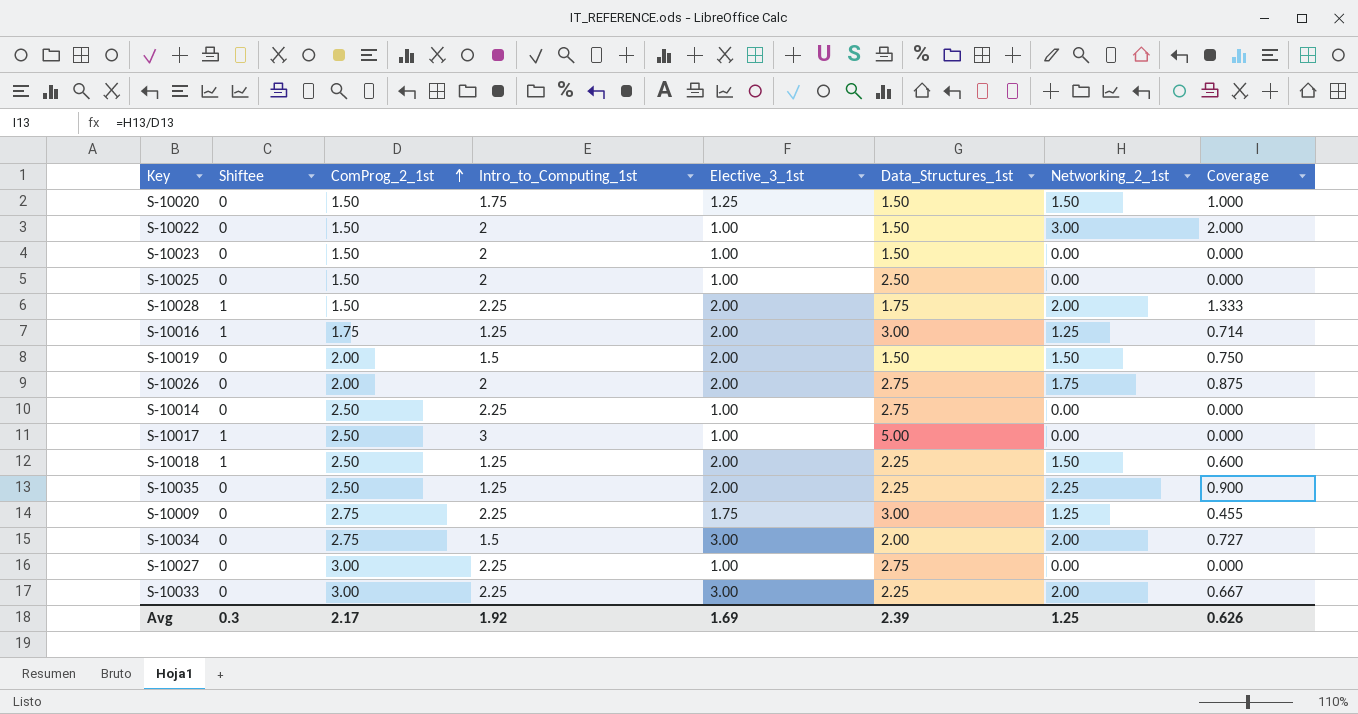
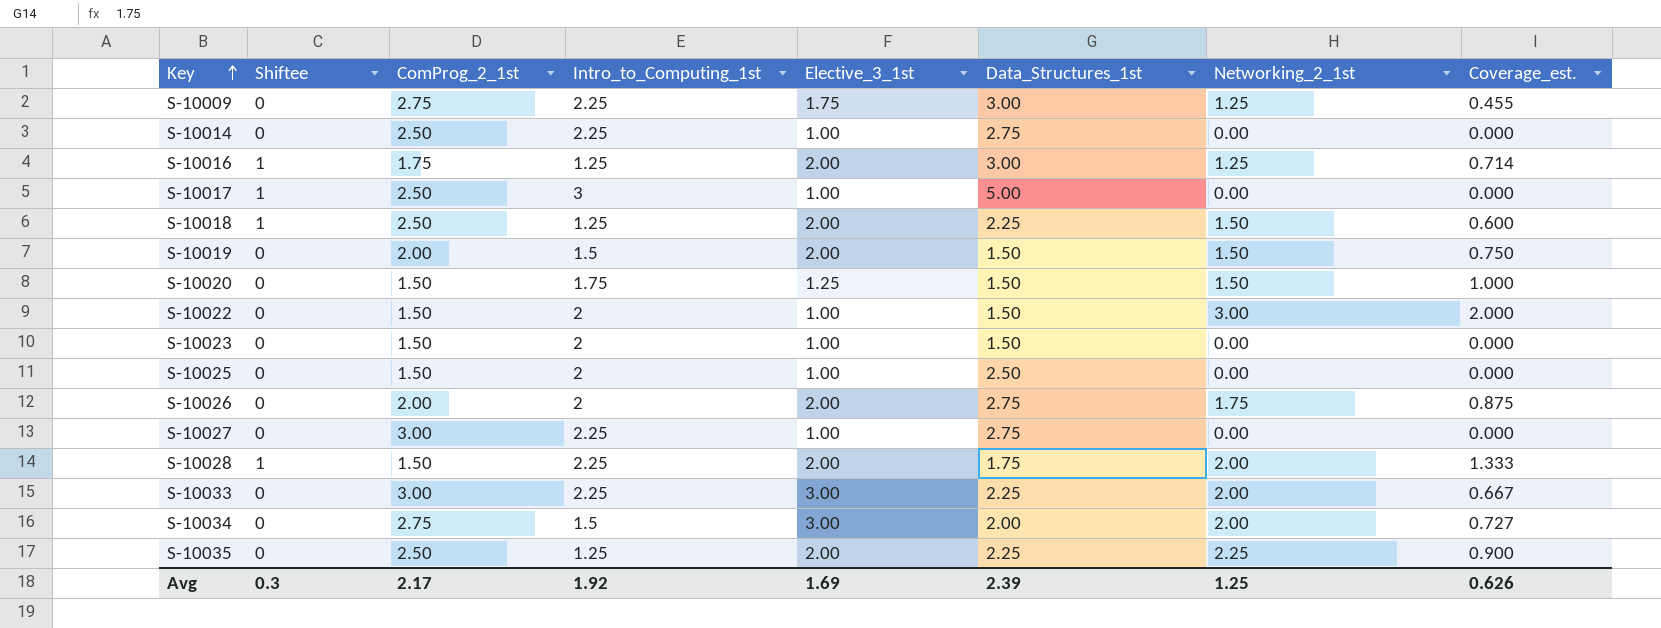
row order: ComProg_2_1st ascending -> Key ascending
column name: Coverage -> Coverage_est.

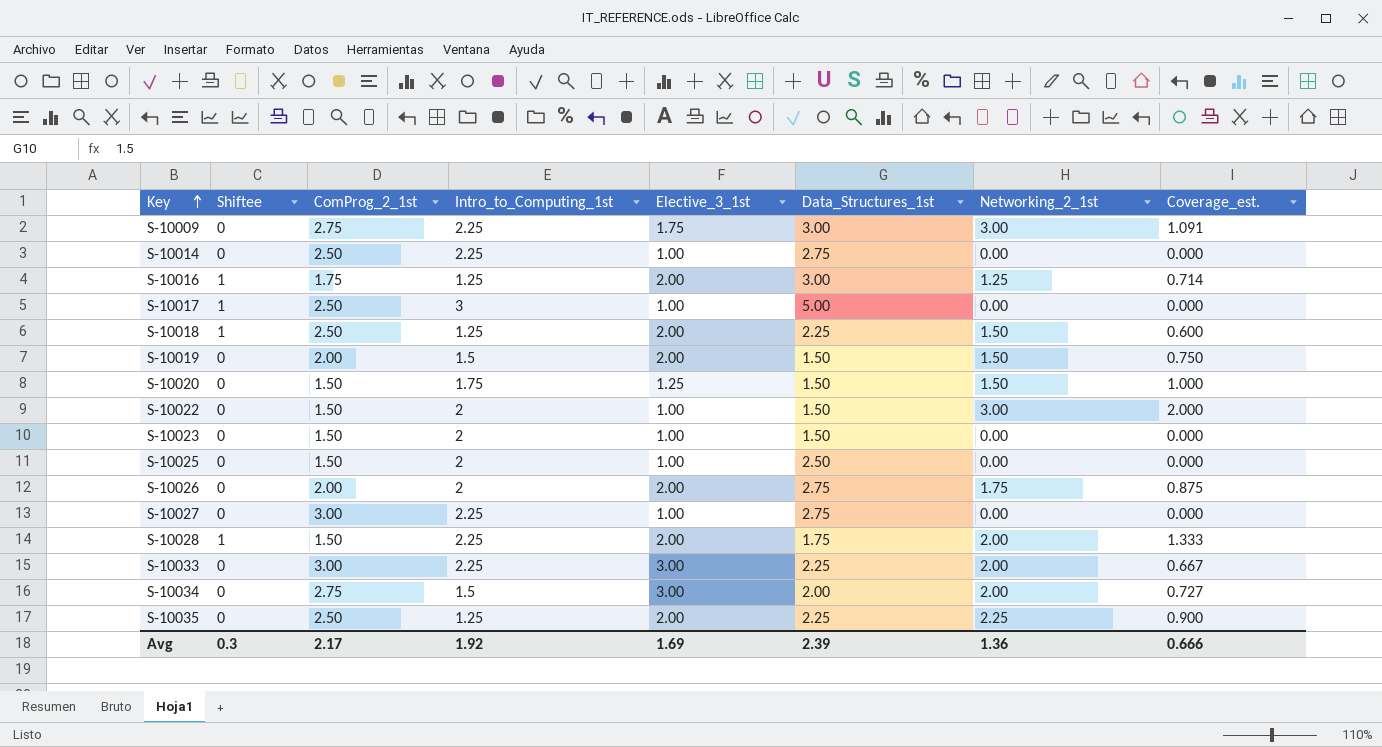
S-10009 | Networking_2_1st: 1.25 -> 3.00
S-10009 | Coverage_est.: 0.455 -> 1.091
Avg | Networking_2_1st: 1.25 -> 1.36
Avg | Coverage_est.: 0.626 -> 0.666

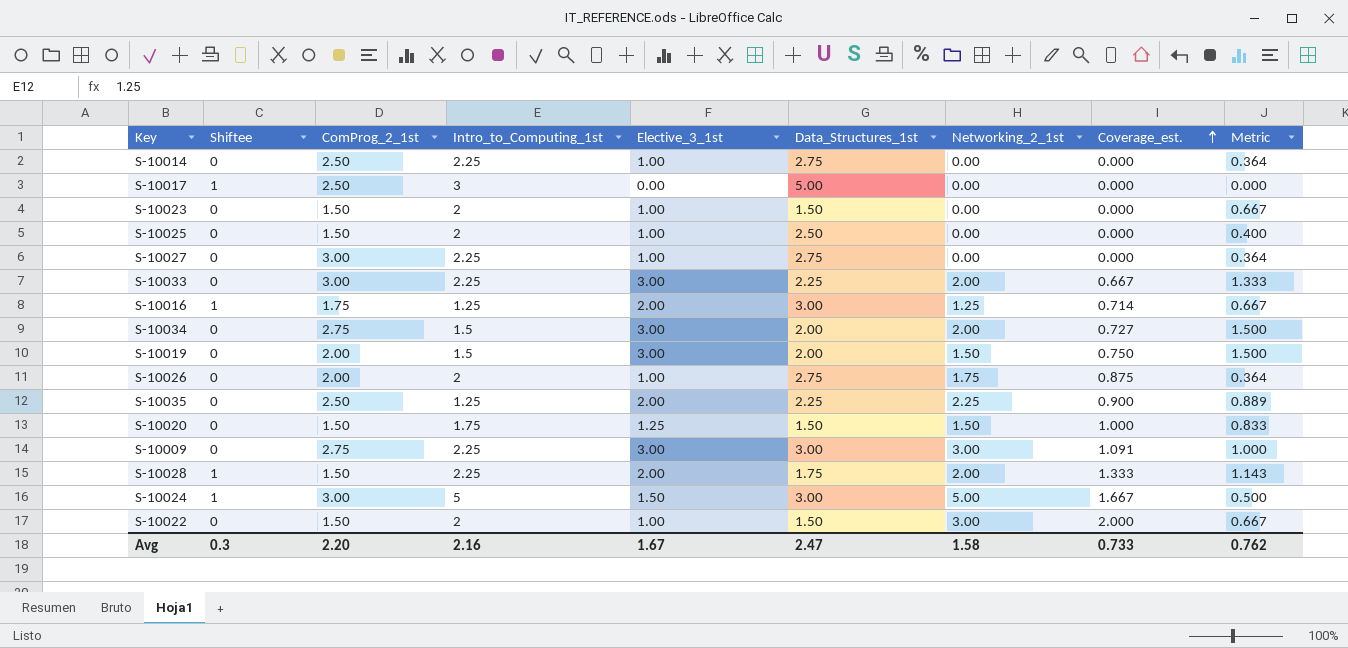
row order: Key ascending -> Coverage_est. ascending
column Metric | formula: none -> [Elective_3_1st] / [Data_Structures_1st]
row S-10018: 1 | 2.50 | 1.25 | 2.00 | 2.25 | 1.50 | 0.600 -> none
S-10017 | Elective_3_1st: 1.00 -> 0.00
S-10019 | Elective_3_1st: 2.00 -> 3.00
S-10019 | Data_Structures_1st: 1.50 -> 2.00
S-10026 | Elective_3_1st: 2.00 -> 1.00
S-10009 | Elective_3_1st: 1.75 -> 3.00
row S-10024: none -> 1 | 3.00 | 5 | 1.50 | 3.00 | 5.00 | 1.667 | 0.500
Avg | ComProg_2_1st: 2.17 -> 2.20
Avg | Intro_to_Computing_1st: 1.92 -> 2.16
Avg | Elective_3_1st: 1.69 -> 1.67
Avg | Data_Structures_1st: 2.39 -> 2.47
Avg | Networking_2_1st: 1.36 -> 1.58
Avg | Coverage_est.: 0.666 -> 0.733

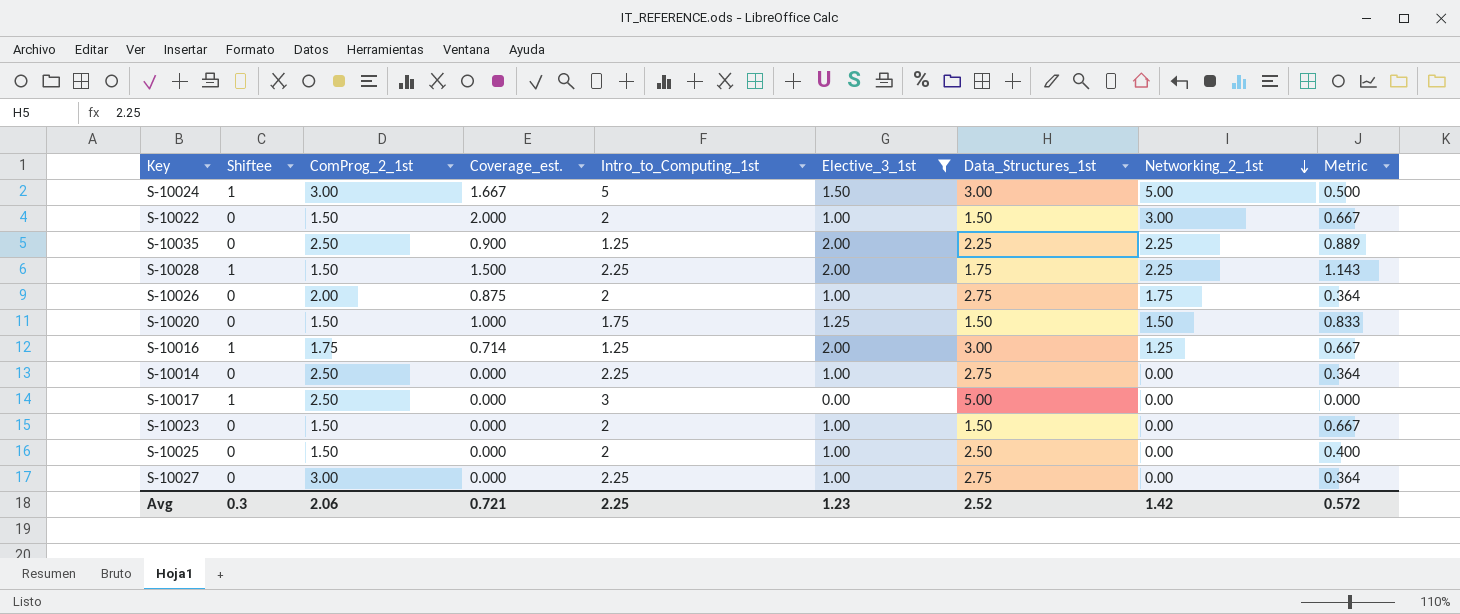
filter: none -> Elective_3_1st != 3.00
row order: Coverage_est. ascending -> Networking_2_1st descending
column Coverage_est. | position: 8 -> 4
S-10028 | Coverage_est.: 1.333 -> 1.500
S-10028 | Networking_2_1st: 2.00 -> 2.25
Avg | ComProg_2_1st: 2.20 -> 2.06
Avg | Coverage_est.: 0.733 -> 0.721
Avg | Intro_to_Computing_1st: 2.16 -> 2.25
Avg | Elective_3_1st: 1.67 -> 1.23
Avg | Data_Structures_1st: 2.47 -> 2.52
Avg | Networking_2_1st: 1.58 -> 1.42
Avg | Metric: 0.762 -> 0.572

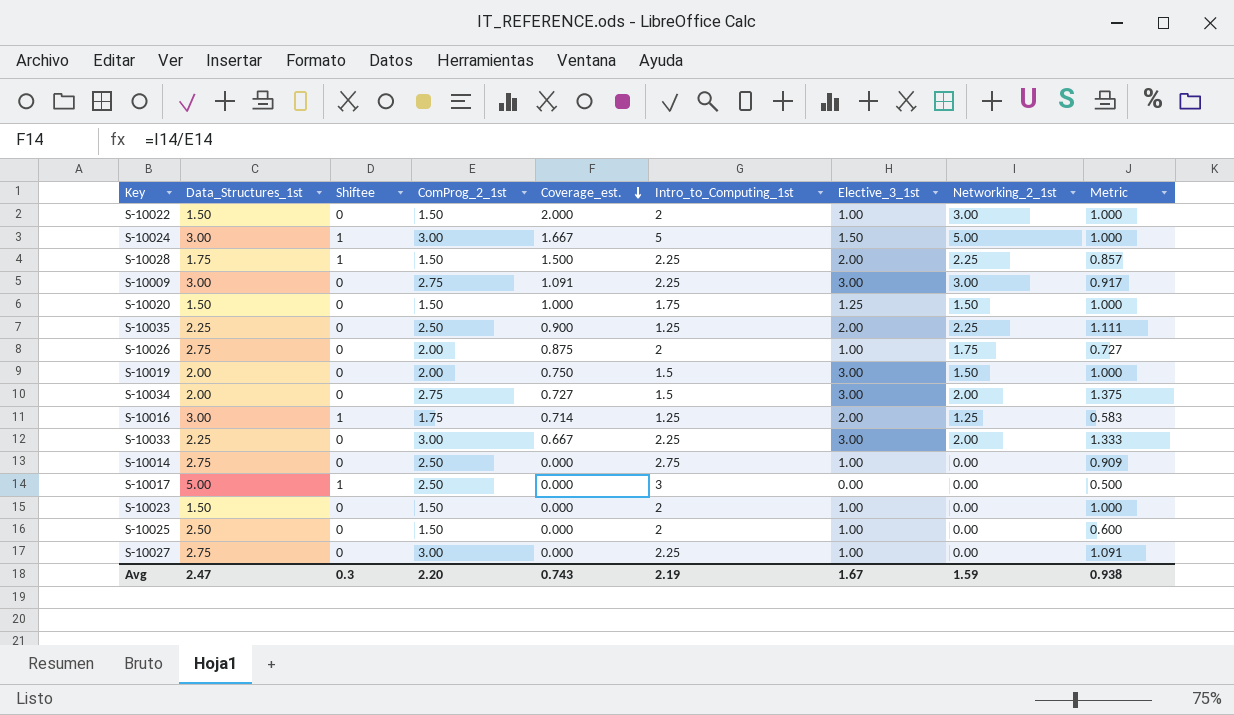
filter: Elective_3_1st != 3.00 -> none
row order: Networking_2_1st descending -> Coverage_est. descending
column Data_Structures_1st | position: 7 -> 2
column Metric | formula: [Elective_3_1st] / [Data_Structures_1st] -> [ComProg_2_1st] / [Data_Structures_1st]
S-10014 | Intro_to_Computing_1st: 2.25 -> 2.75
Avg | Data_Structures_1st: 2.52 -> 2.47
Avg | ComProg_2_1st: 2.06 -> 2.20
Avg | Coverage_est.: 0.721 -> 0.743
Avg | Intro_to_Computing_1st: 2.25 -> 2.19
Avg | Elective_3_1st: 1.23 -> 1.67
Avg | Networking_2_1st: 1.42 -> 1.59
Avg | Metric: 0.572 -> 0.938

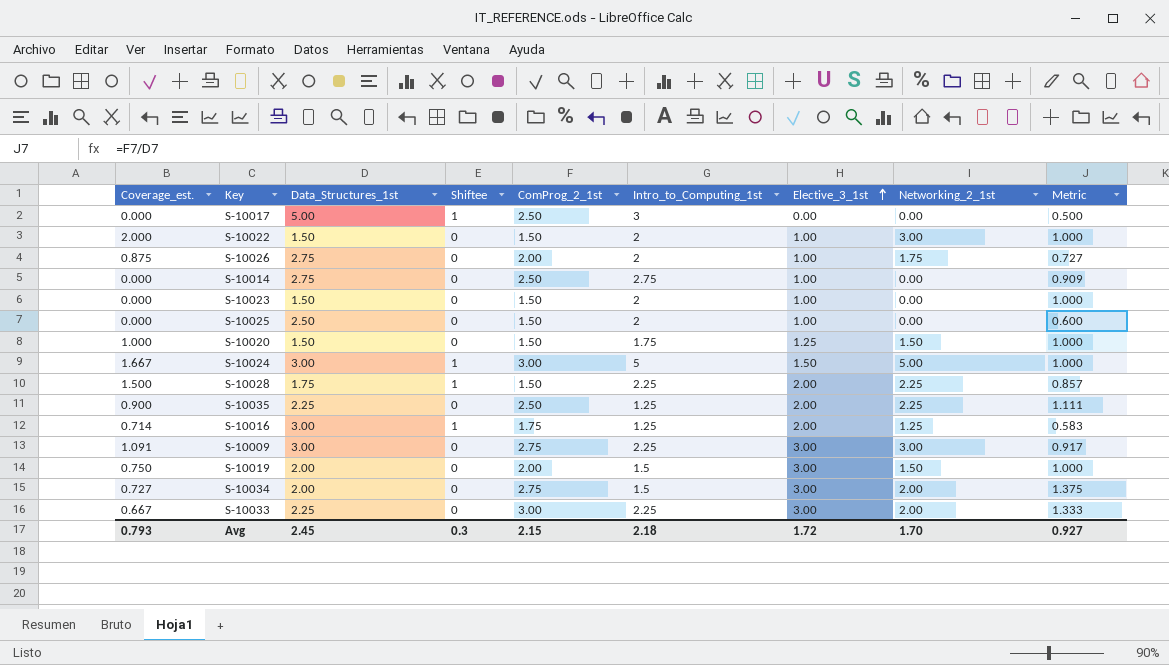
row order: Coverage_est. descending -> Elective_3_1st ascending
column Coverage_est. | position: 5 -> 1
row S-10027: 2.75 | 0 | 3.00 | 0.000 | 2.25 | 1.00 | 0.00 | 1.091 -> none
Avg | Coverage_est.: 0.743 -> 0.793
Avg | Data_Structures_1st: 2.47 -> 2.45
Avg | ComProg_2_1st: 2.20 -> 2.15
Avg | Intro_to_Computing_1st: 2.19 -> 2.18
Avg | Elective_3_1st: 1.67 -> 1.72
Avg | Networking_2_1st: 1.59 -> 1.70
Avg | Metric: 0.938 -> 0.927

